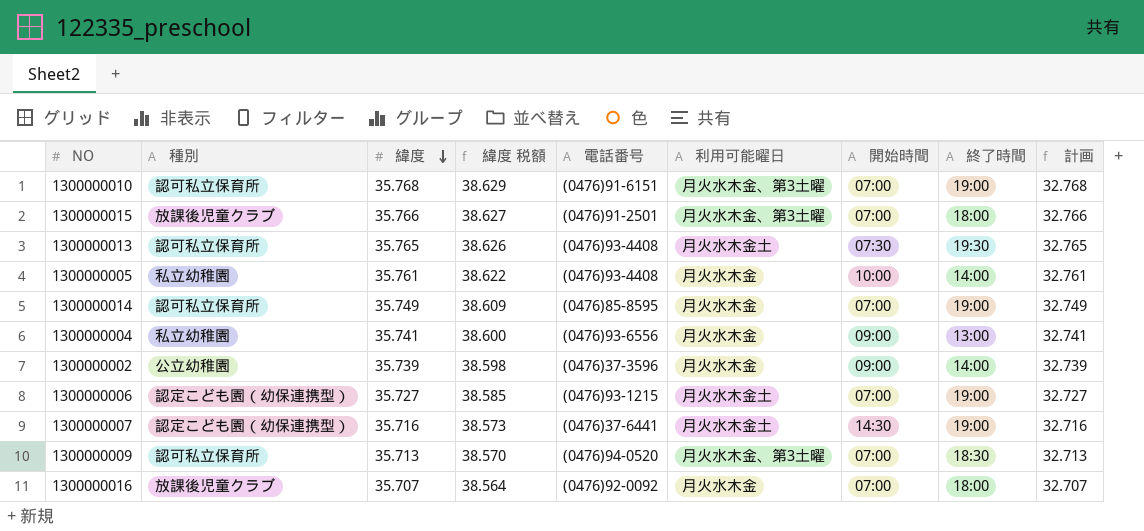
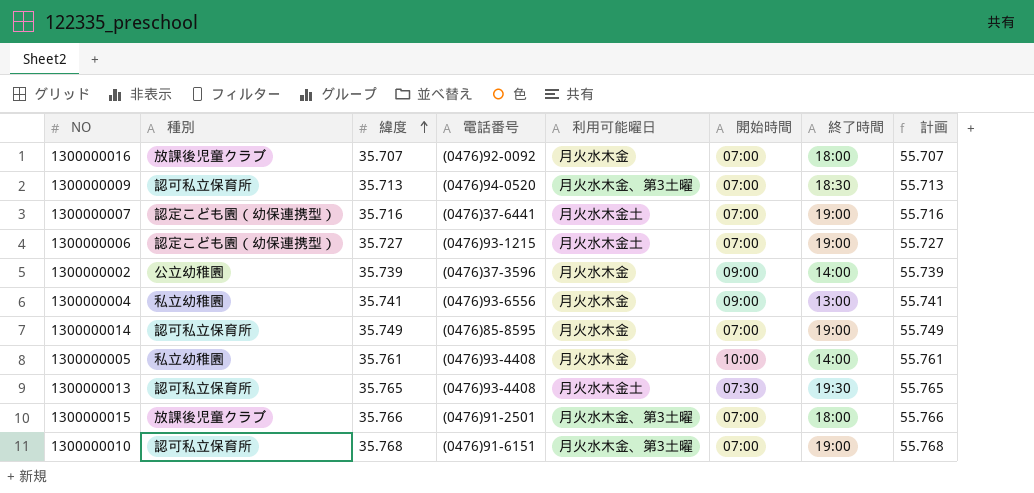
row order: 緯度 descending -> 緯度 ascending
column 緯度 税額 | formula: [緯度] * 1.08 -> none
column 計画 | formula: [緯度] - 3 -> [緯度] + 20
1300000007 | 開始時間: 14:30 -> 07:00

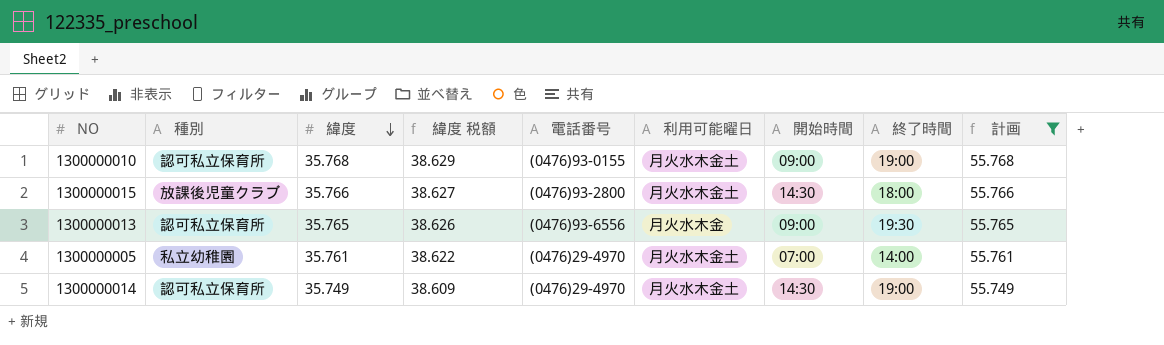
filter: none -> 計画 >= 55.749
row order: 緯度 ascending -> 緯度 descending
column 緯度 税額 | formula: none -> [緯度] * 1.08
1300000010 | 電話番号: (0476)91-6151 -> (0476)93-0155
1300000010 | 利用可能曜日: 月火水木金、第3土曜 -> 月火水木金土
1300000010 | 開始時間: 07:00 -> 09:00
1300000015 | 電話番号: (0476)91-2501 -> (0476)93-2800
1300000015 | 利用可能曜日: 月火水木金、第3土曜 -> 月火水木金土
1300000015 | 開始時間: 07:00 -> 14:30
1300000013 | 電話番号: (0476)93-4408 -> (0476)93-6556
1300000013 | 利用可能曜日: 月火水木金土 -> 月火水木金
1300000013 | 開始時間: 07:30 -> 09:00
1300000005 | 電話番号: (0476)93-4408 -> (0476)29-4970
1300000005 | 利用可能曜日: 月火水木金 -> 月火水木金土
1300000005 | 開始時間: 10:00 -> 07:00
1300000014 | 電話番号: (0476)85-8595 -> (0476)29-4970
1300000014 | 利用可能曜日: 月火水木金 -> 月火水木金土
1300000014 | 開始時間: 07:00 -> 14:30

